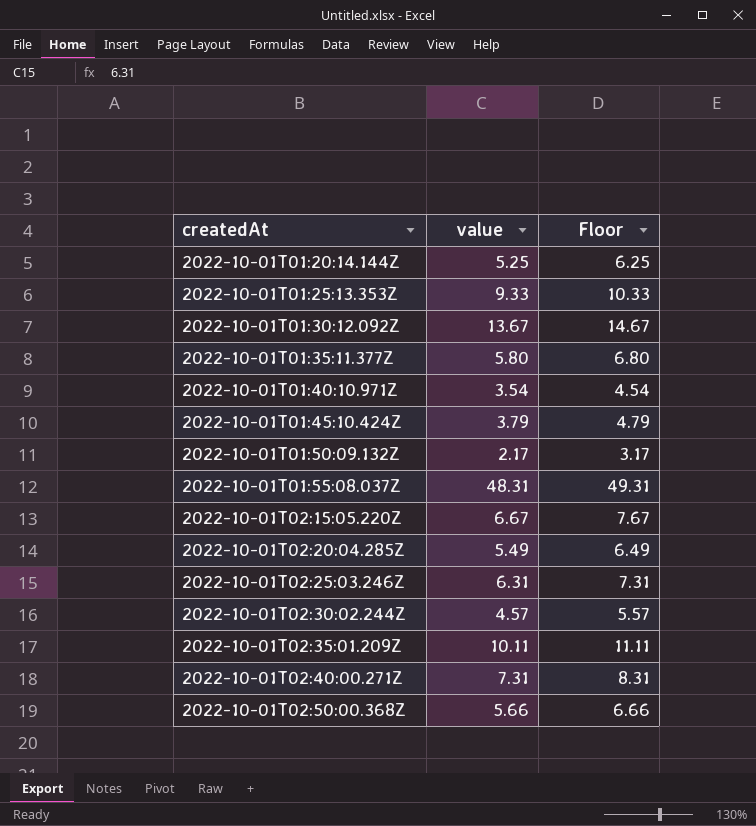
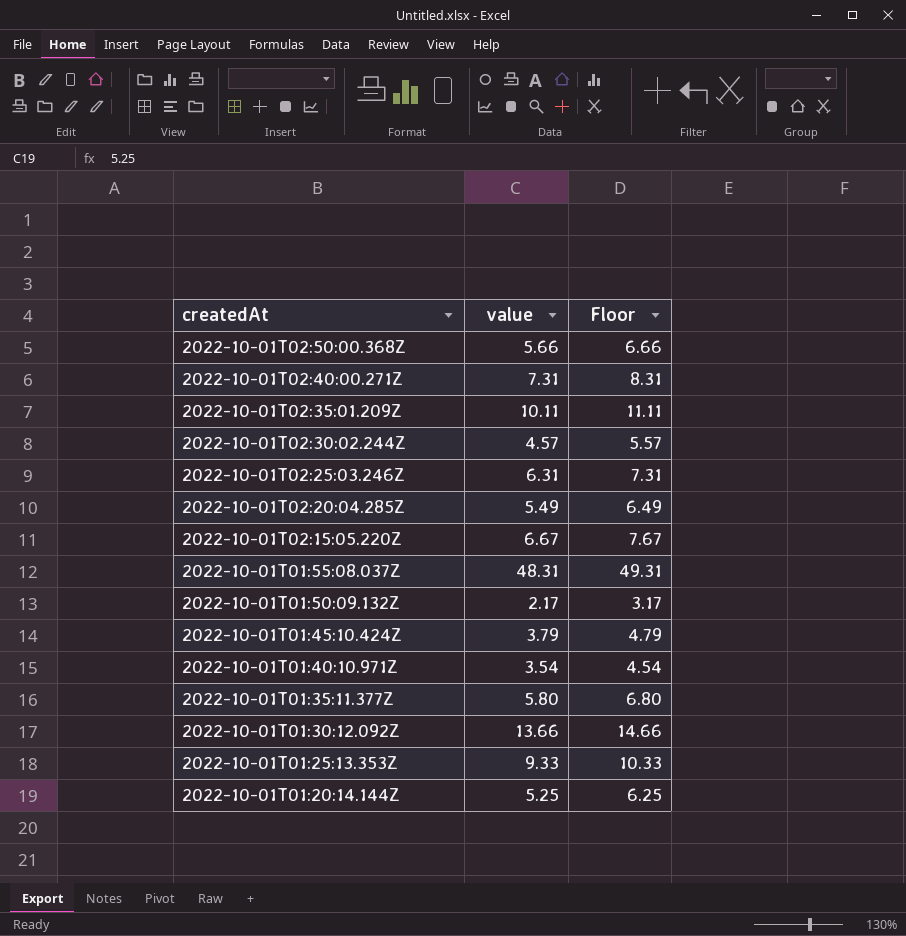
row order: createdAt ascending -> createdAt descending
2022-10-01T01:30:12.092Z | value: 13.67 -> 13.66
2022-10-01T01:30:12.092Z | Floor: 14.67 -> 14.66

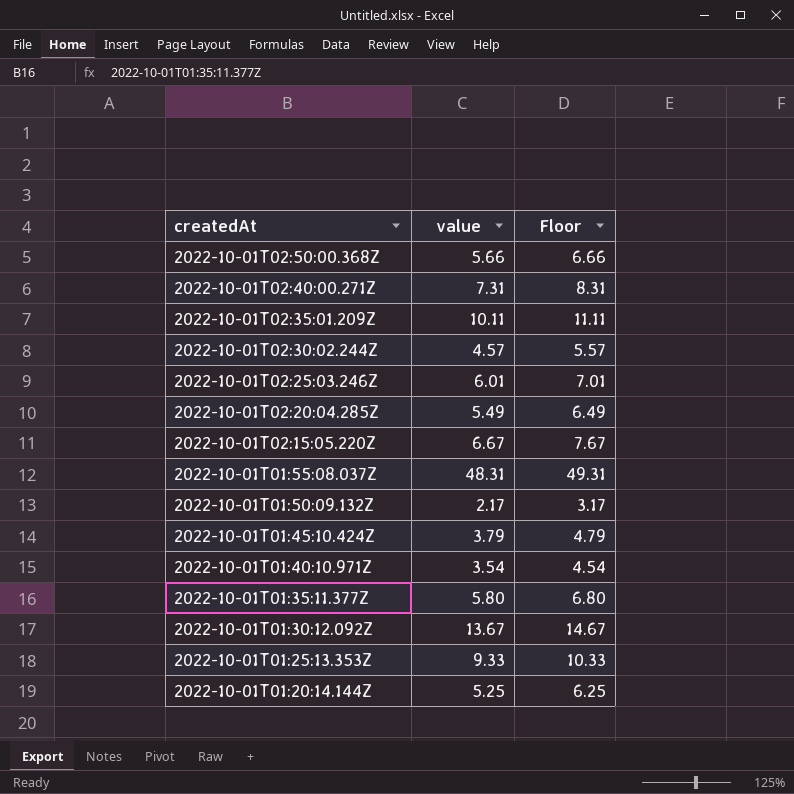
2022-10-01T02:25:03.246Z | value: 6.31 -> 6.01
2022-10-01T02:25:03.246Z | Floor: 7.31 -> 7.01
2022-10-01T01:30:12.092Z | value: 13.66 -> 13.67
2022-10-01T01:30:12.092Z | Floor: 14.66 -> 14.67

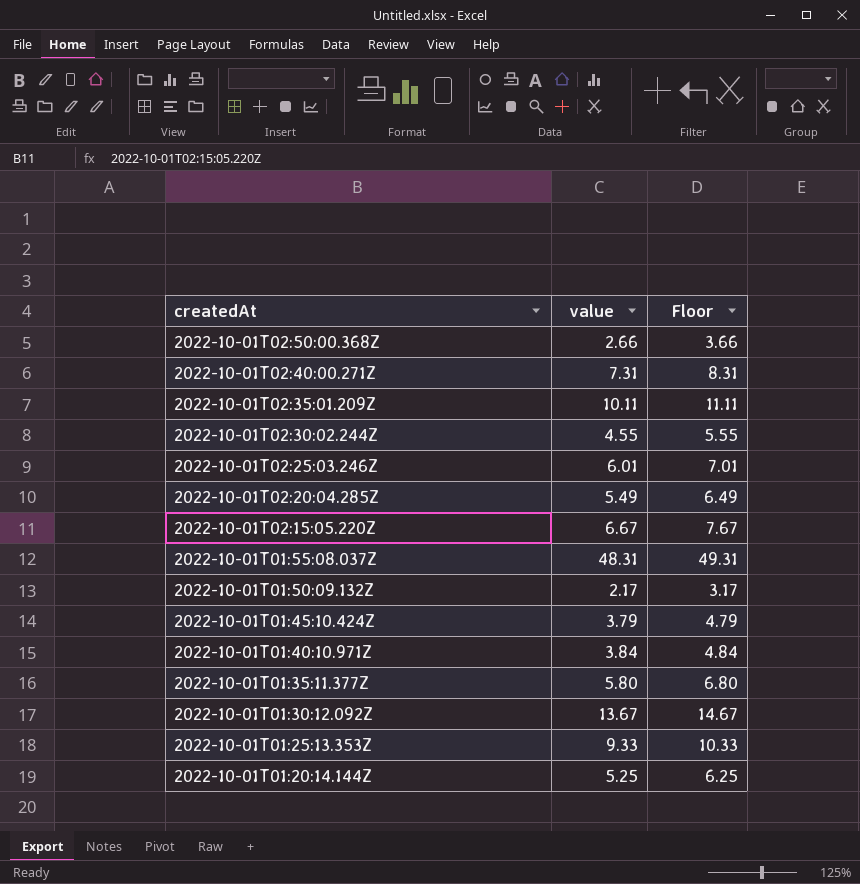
2022-10-01T02:50:00.368Z | value: 5.66 -> 2.66
2022-10-01T02:50:00.368Z | Floor: 6.66 -> 3.66
2022-10-01T02:30:02.244Z | value: 4.57 -> 4.55
2022-10-01T02:30:02.244Z | Floor: 5.57 -> 5.55
2022-10-01T01:40:10.971Z | value: 3.54 -> 3.84
2022-10-01T01:40:10.971Z | Floor: 4.54 -> 4.84

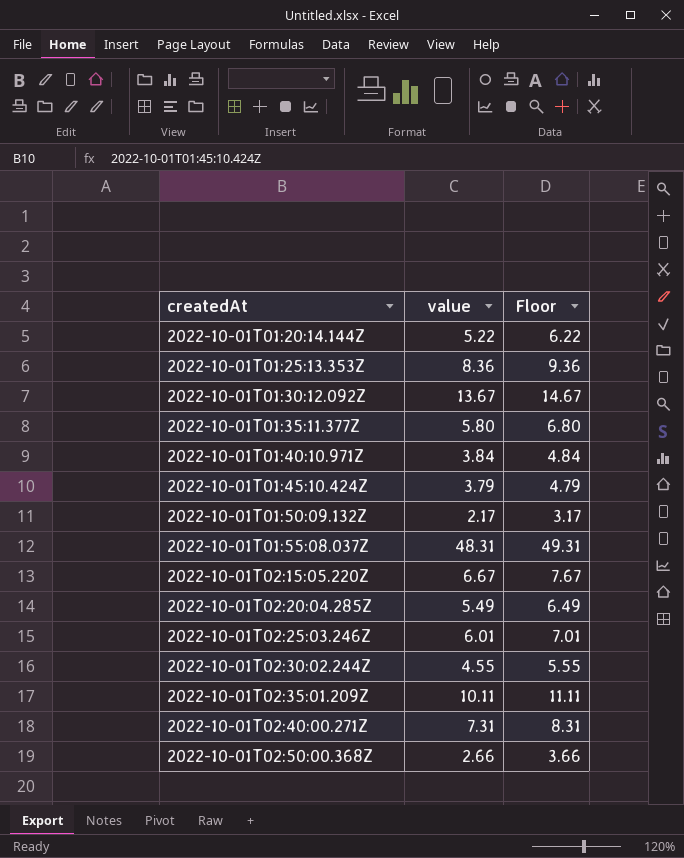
row order: createdAt descending -> createdAt ascending
2022-10-01T01:20:14.144Z | value: 5.25 -> 5.22
2022-10-01T01:20:14.144Z | Floor: 6.25 -> 6.22
2022-10-01T01:25:13.353Z | value: 9.33 -> 8.36
2022-10-01T01:25:13.353Z | Floor: 10.33 -> 9.36

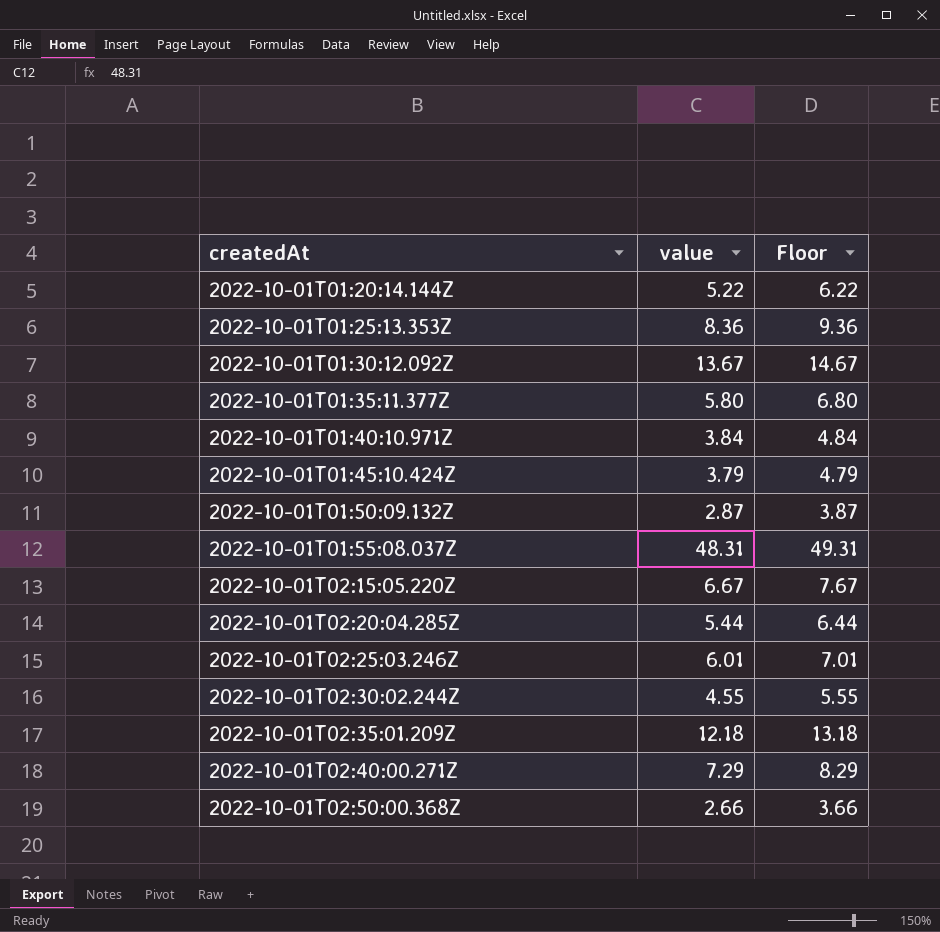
2022-10-01T01:50:09.132Z | value: 2.17 -> 2.87
2022-10-01T01:50:09.132Z | Floor: 3.17 -> 3.87
2022-10-01T02:20:04.285Z | value: 5.49 -> 5.44
2022-10-01T02:20:04.285Z | Floor: 6.49 -> 6.44
2022-10-01T02:35:01.209Z | value: 10.11 -> 12.18
2022-10-01T02:35:01.209Z | Floor: 11.11 -> 13.18
2022-10-01T02:40:00.271Z | value: 7.31 -> 7.29
2022-10-01T02:40:00.271Z | Floor: 8.31 -> 8.29

